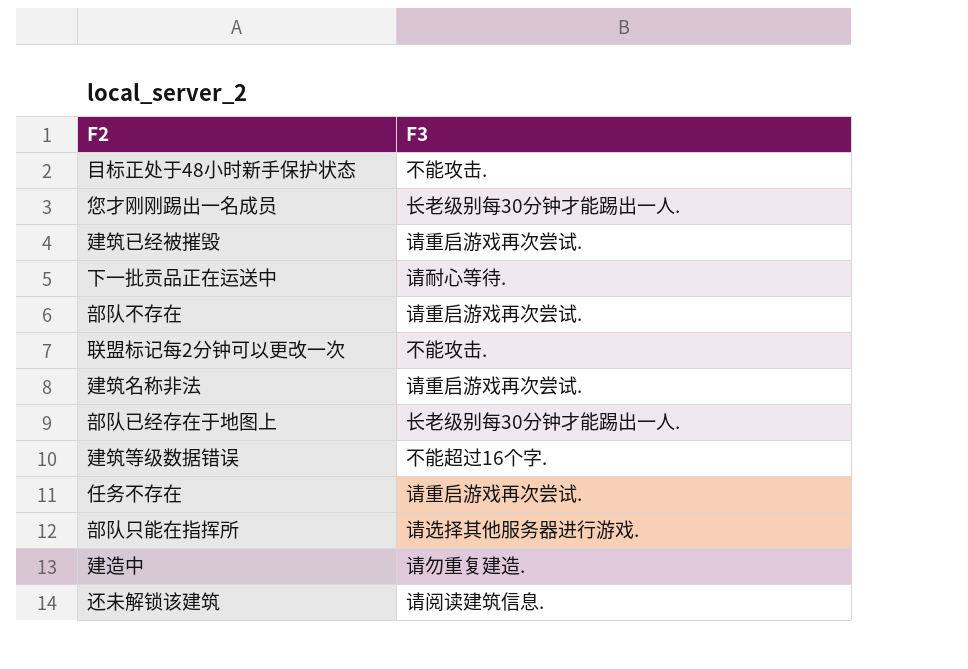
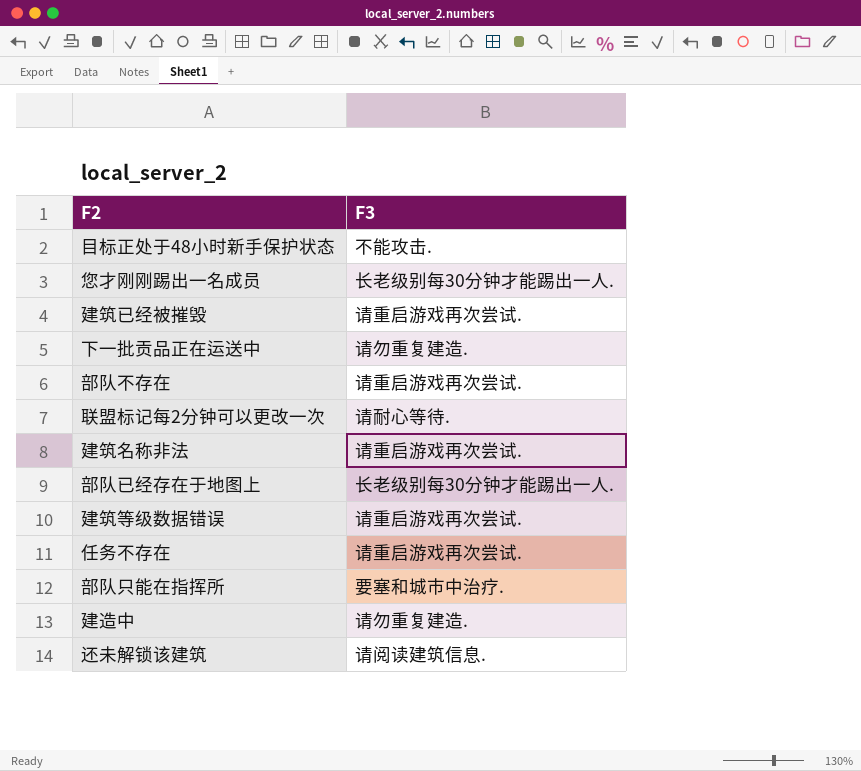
下一批贡品正在运送中 | F3: 请耐心等待. -> 请勿重复建造.
联盟标记每2分钟可以更改一次 | F3: 不能攻击. -> 请耐心等待.
建筑等级数据错误 | F3: 不能超过16个字. -> 请重启游戏再次尝试.
部队只能在指挥所 | F3: 请选择其他服务器进行游戏. -> 要塞和城市中治疗.

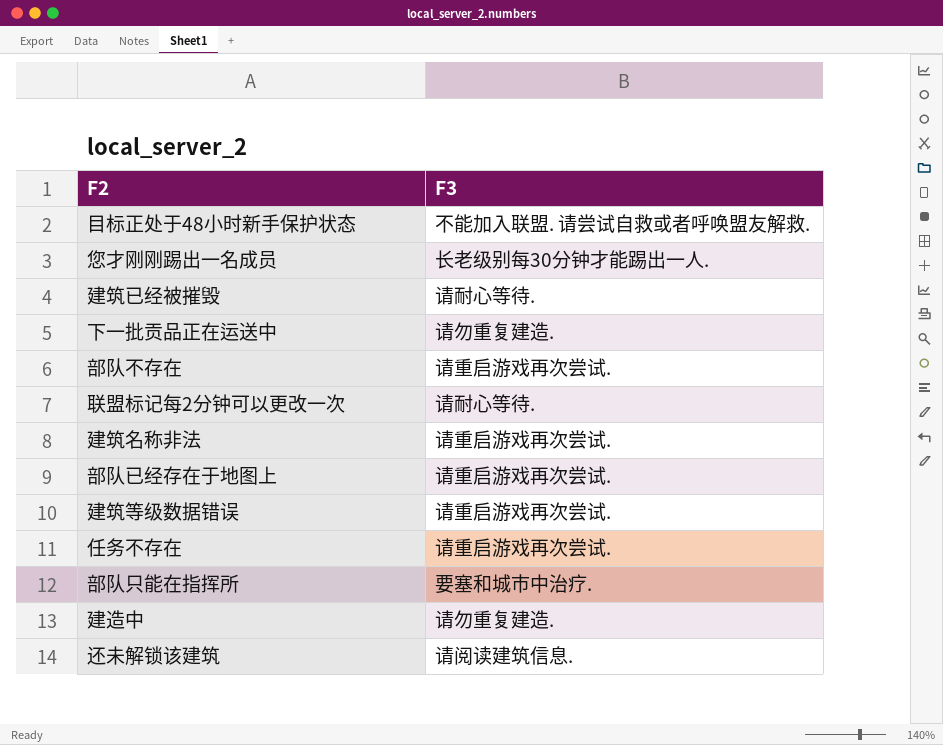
目标正处于48小时新手保护状态 | F3: 不能攻击. -> 不能加入联盟. 请尝试自救或者呼唤盟友解救.
建筑已经被摧毁 | F3: 请重启游戏再次尝试. -> 请耐心等待.
部队已经存在于地图上 | F3: 长老级别每30分钟才能踢出一人. -> 请重启游戏再次尝试.

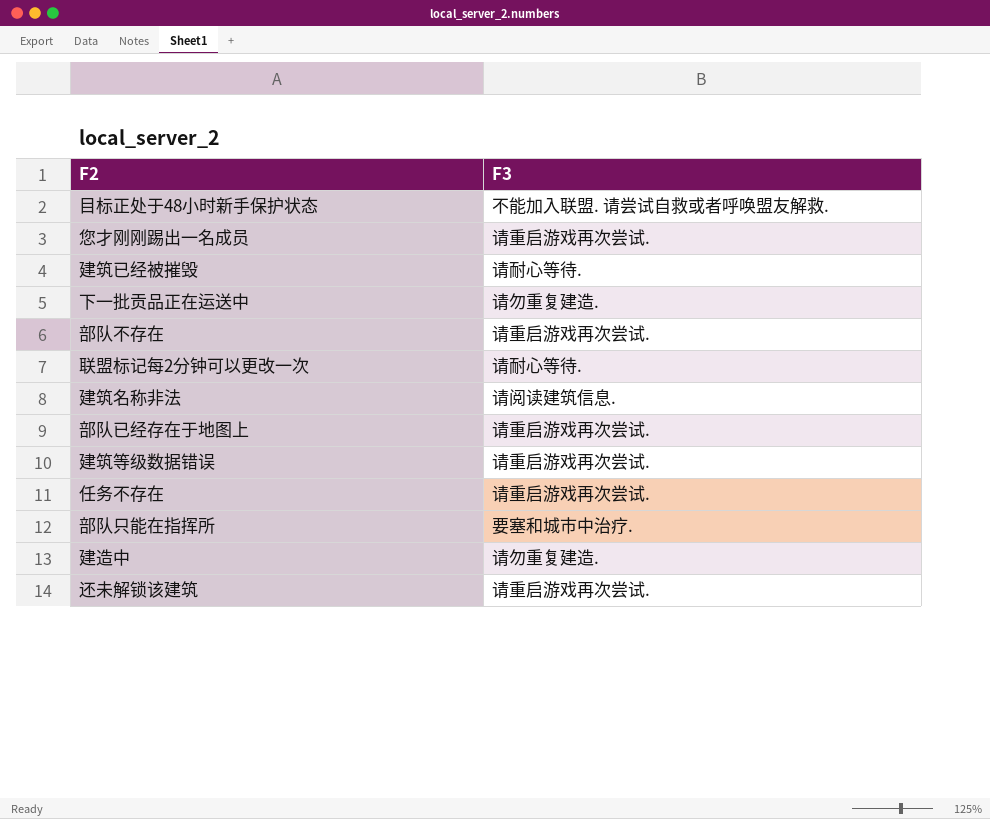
您才刚刚踢出一名成员 | F3: 长老级别每30分钟才能踢出一人. -> 请重启游戏再次尝试.
建筑名称非法 | F3: 请重启游戏再次尝试. -> 请阅读建筑信息.
还未解锁该建筑 | F3: 请阅读建筑信息. -> 请重启游戏再次尝试.

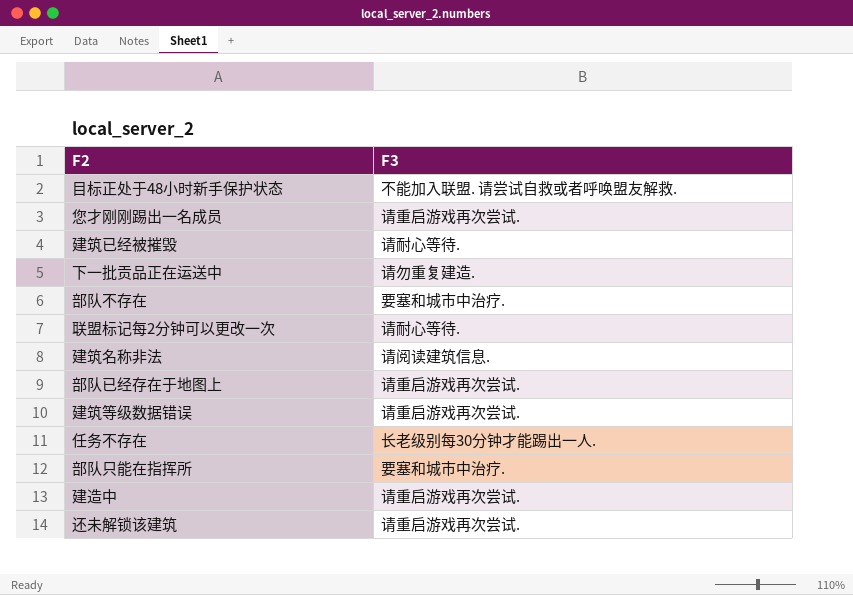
部队不存在 | F3: 请重启游戏再次尝试. -> 要塞和城市中治疗.
任务不存在 | F3: 请重启游戏再次尝试. -> 长老级别每30分钟才能踢出一人.
建造中 | F3: 请勿重复建造. -> 请重启游戏再次尝试.

